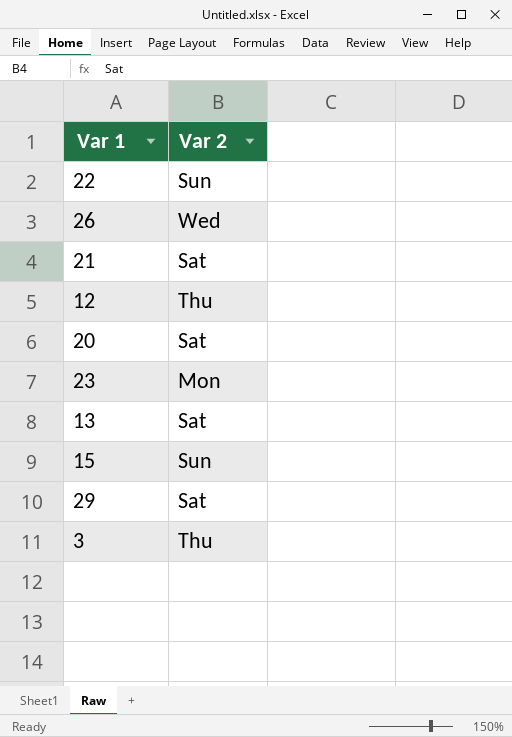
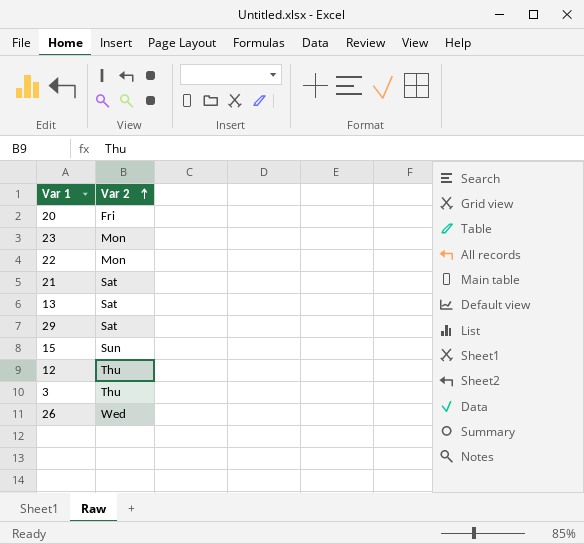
row order: none -> Var 2 ascending
20 | Var 2: Sat -> Fri
22 | Var 2: Sun -> Mon

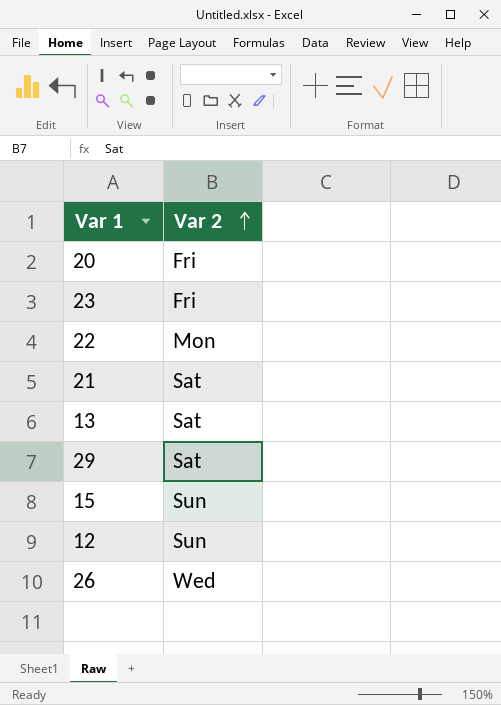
row 3: Thu -> none
23 | Var 2: Mon -> Fri
12 | Var 2: Thu -> Sun

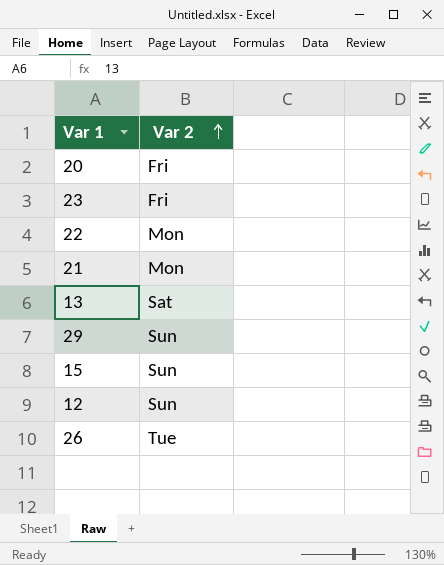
21 | Var 2: Sat -> Mon
29 | Var 2: Sat -> Sun
26 | Var 2: Wed -> Tue

